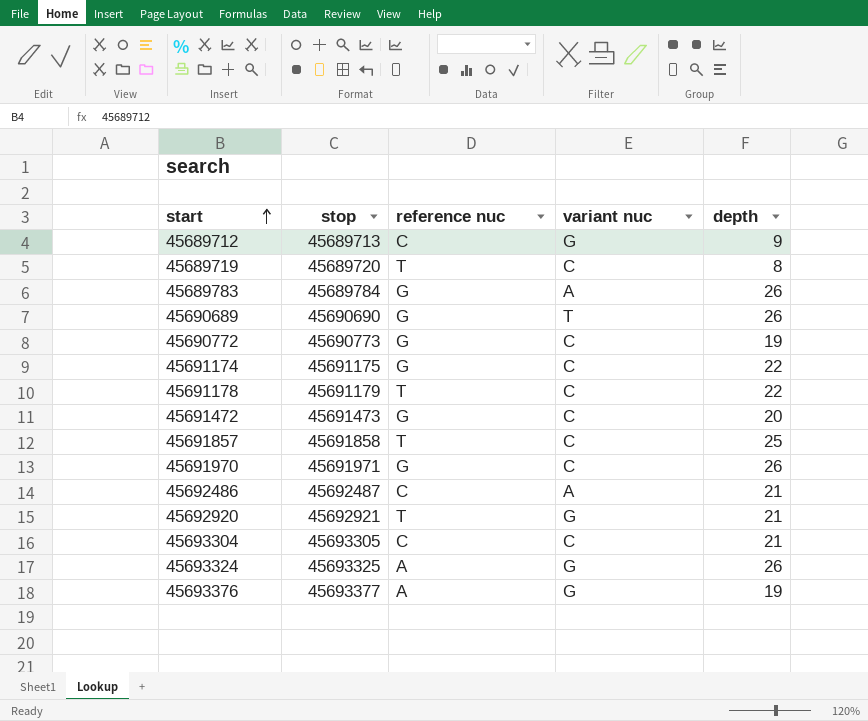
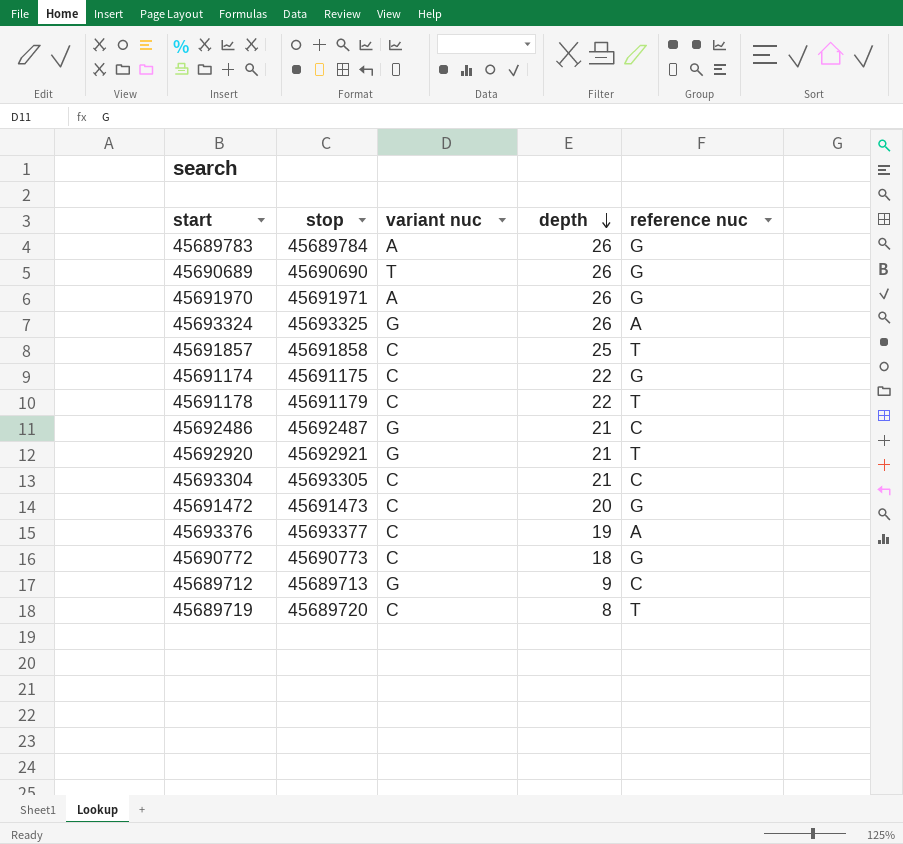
row order: start ascending -> depth descending
column reference nuc | position: 3 -> 5
45691970 | variant nuc: C -> A
45692486 | variant nuc: A -> G
45693376 | variant nuc: G -> C
45690772 | depth: 19 -> 18

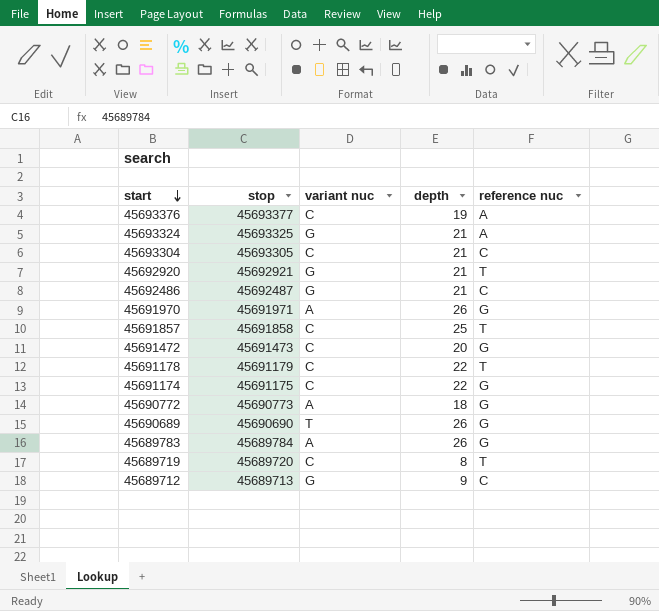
row order: depth descending -> start descending
45693324 | depth: 26 -> 21
45690772 | variant nuc: C -> A

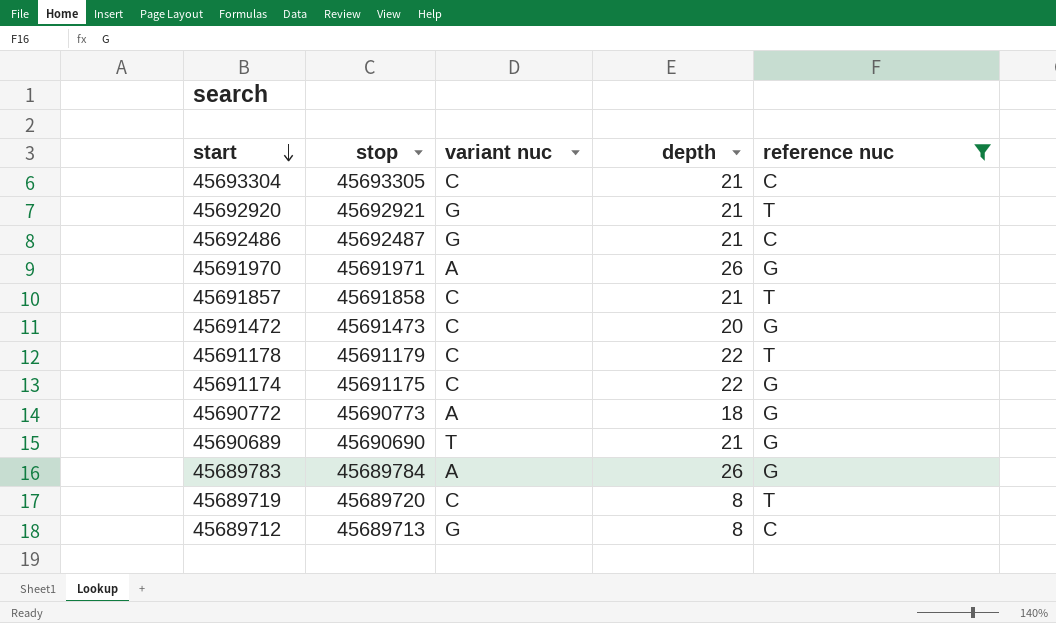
filter: none -> reference nuc != A
45691857 | depth: 25 -> 21
45690689 | depth: 26 -> 21
45689712 | depth: 9 -> 8

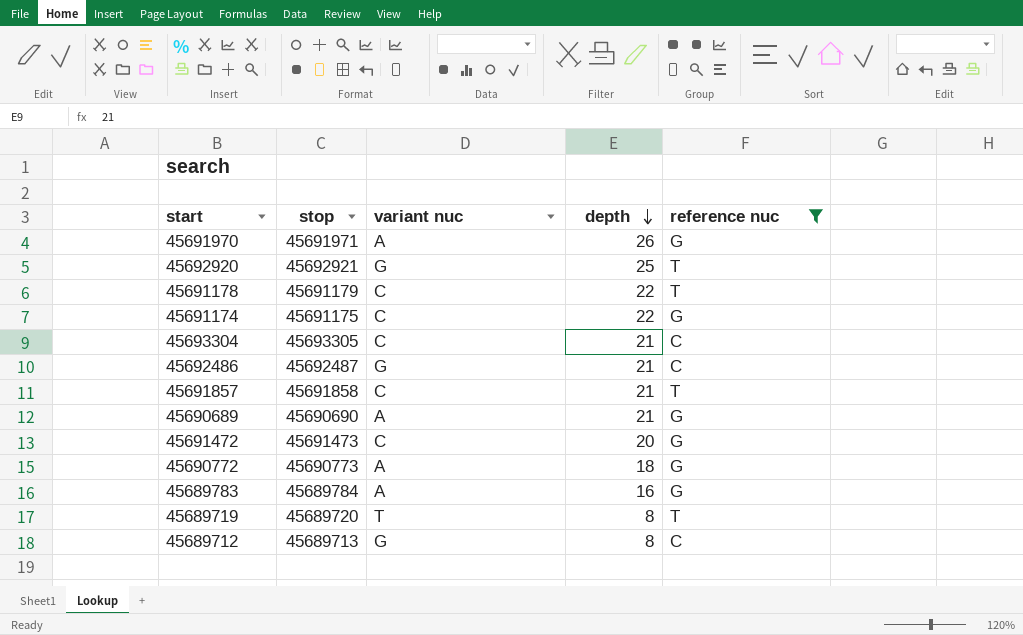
row order: start descending -> depth descending
45692920 | depth: 21 -> 25
45690689 | variant nuc: T -> A
45689783 | depth: 26 -> 16
45689719 | variant nuc: C -> T

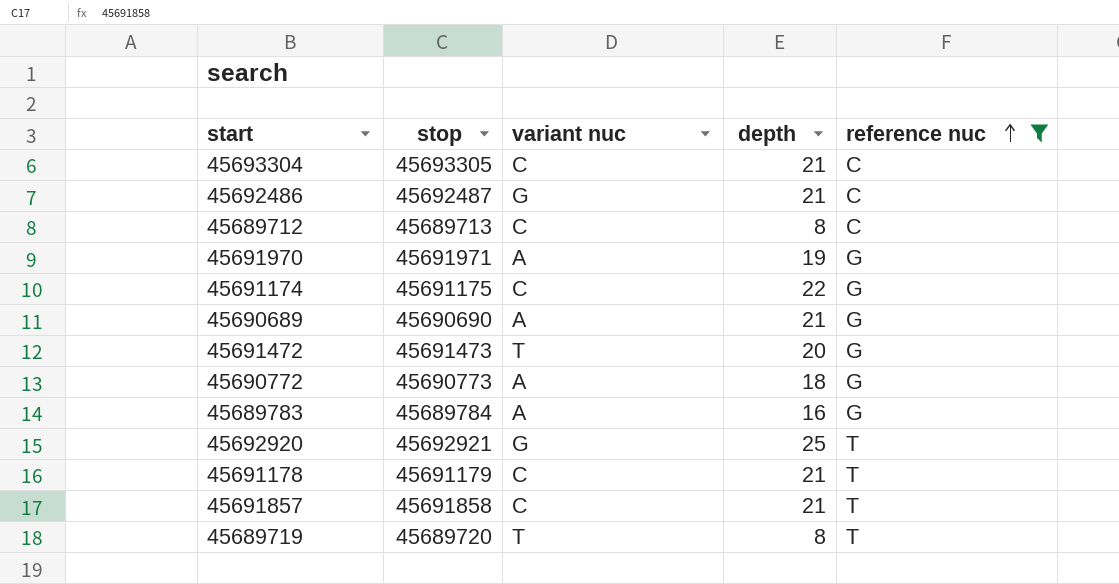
row order: depth descending -> reference nuc ascending
45689712 | variant nuc: G -> C
45691970 | depth: 26 -> 19
45691472 | variant nuc: C -> T
45691178 | depth: 22 -> 21

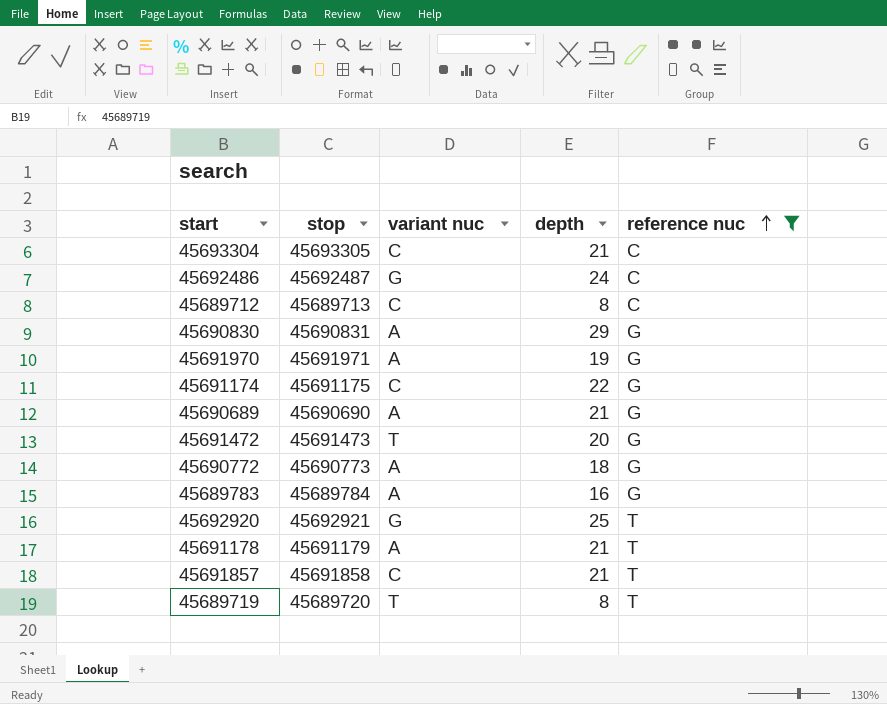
45692486 | depth: 21 -> 24
row 45690830: none -> 45690831 | A | 29 | G
45691178 | variant nuc: C -> A

